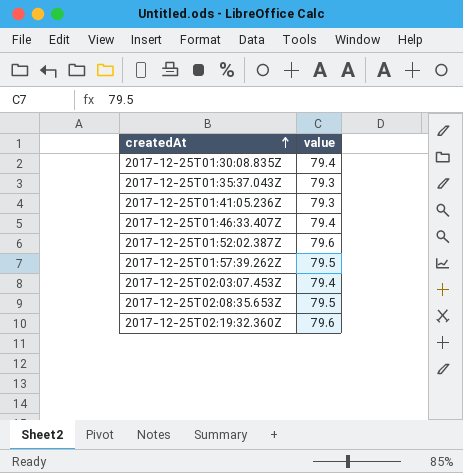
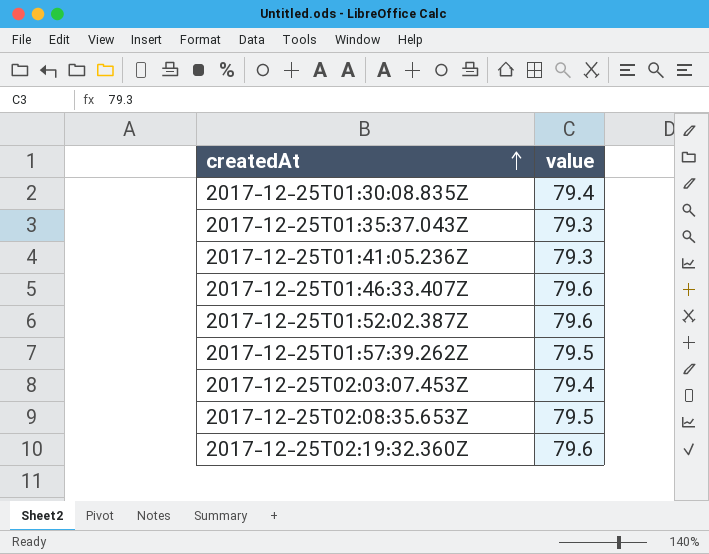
2017-12-25T01:46:33.407Z | value: 79.4 -> 79.6

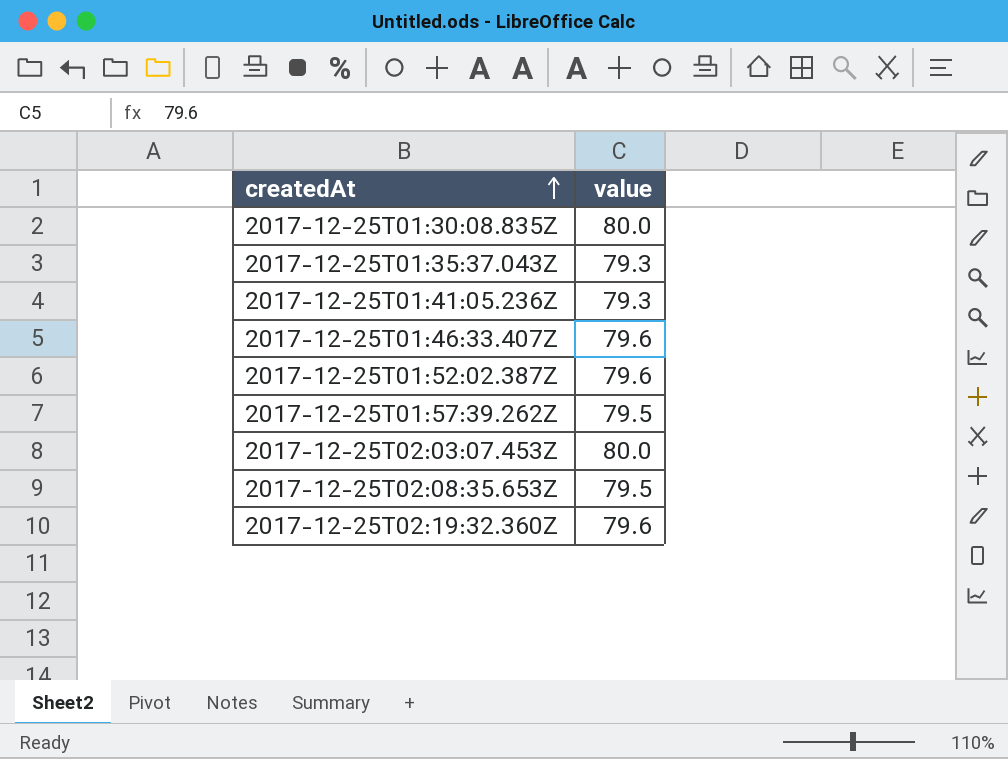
2017-12-25T01:30:08.835Z | value: 79.4 -> 80.0
2017-12-25T02:03:07.453Z | value: 79.4 -> 80.0

